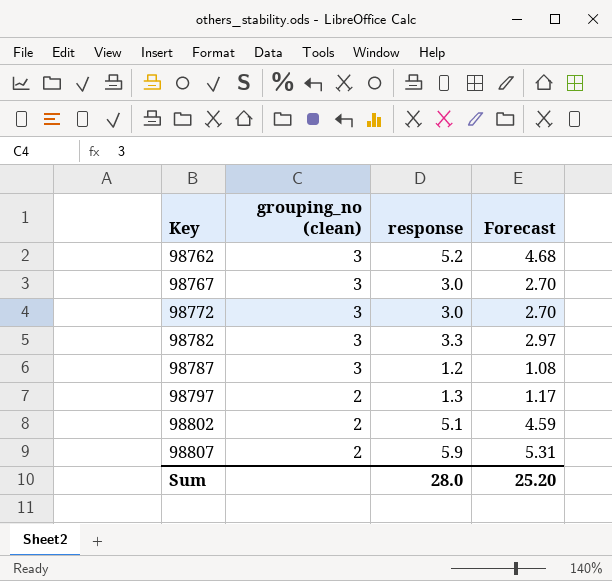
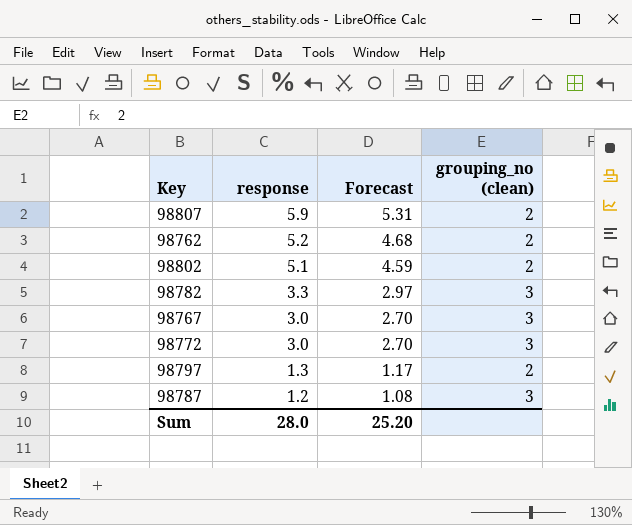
row order: Key ascending -> response descending
column grouping_no (clean) | position: 2 -> 4
98762 | grouping_no (clean): 3 -> 2

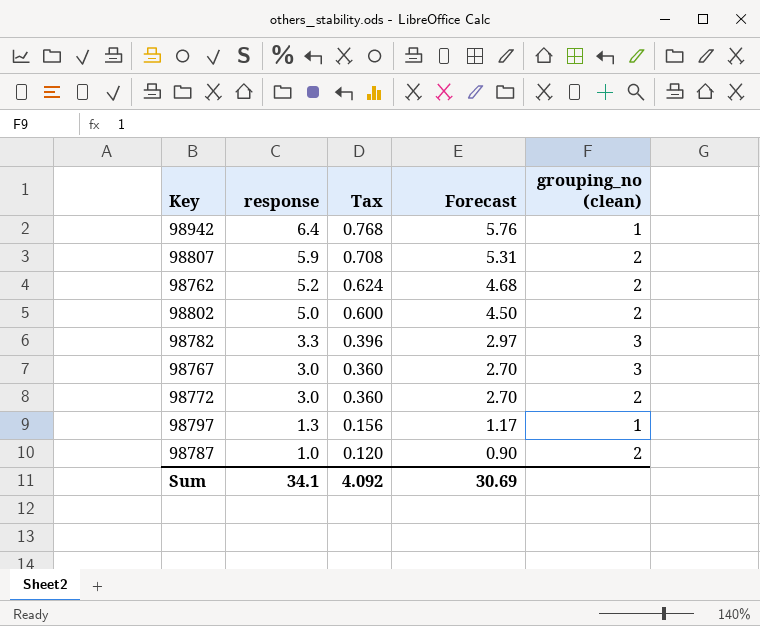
column Tax | formula: none -> [response] * 0.12
row 98942: none -> 6.4 | 0.768 | 5.76 | 1
98802 | response: 5.1 -> 5.0
98802 | Forecast: 4.59 -> 4.50
98772 | grouping_no (clean): 3 -> 2
98797 | grouping_no (clean): 2 -> 1
98787 | response: 1.2 -> 1.0
98787 | Forecast: 1.08 -> 0.90
98787 | grouping_no (clean): 3 -> 2
Sum | response: 28.0 -> 34.1
Sum | Forecast: 25.20 -> 30.69

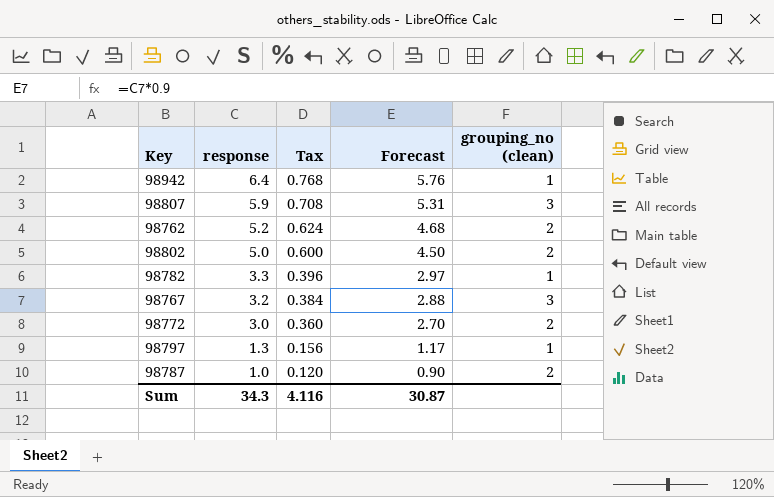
98807 | grouping_no (clean): 2 -> 3
98782 | grouping_no (clean): 3 -> 1
98767 | response: 3.0 -> 3.2
98767 | Tax: 0.360 -> 0.384
98767 | Forecast: 2.70 -> 2.88
Sum | response: 34.1 -> 34.3
Sum | Tax: 4.092 -> 4.116
Sum | Forecast: 30.69 -> 30.87

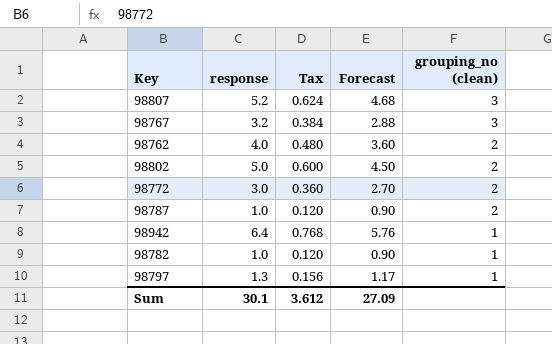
row order: response descending -> grouping_no (clean) descending
98807 | response: 5.9 -> 5.2
98807 | Tax: 0.708 -> 0.624
98807 | Forecast: 5.31 -> 4.68
98762 | response: 5.2 -> 4.0
98762 | Tax: 0.624 -> 0.480
98762 | Forecast: 4.68 -> 3.60
98782 | response: 3.3 -> 1.0
98782 | Tax: 0.396 -> 0.120
98782 | Forecast: 2.97 -> 0.90
Sum | response: 34.3 -> 30.1
Sum | Tax: 4.116 -> 3.612
Sum | Forecast: 30.87 -> 27.09

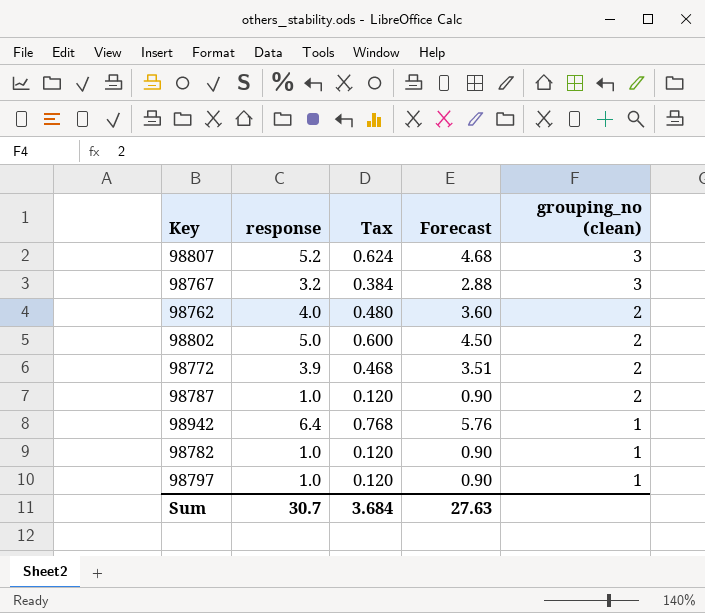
98772 | response: 3.0 -> 3.9
98772 | Tax: 0.360 -> 0.468
98772 | Forecast: 2.70 -> 3.51
98797 | response: 1.3 -> 1.0
98797 | Tax: 0.156 -> 0.120
98797 | Forecast: 1.17 -> 0.90
Sum | response: 30.1 -> 30.7
Sum | Tax: 3.612 -> 3.684
Sum | Forecast: 27.09 -> 27.63

